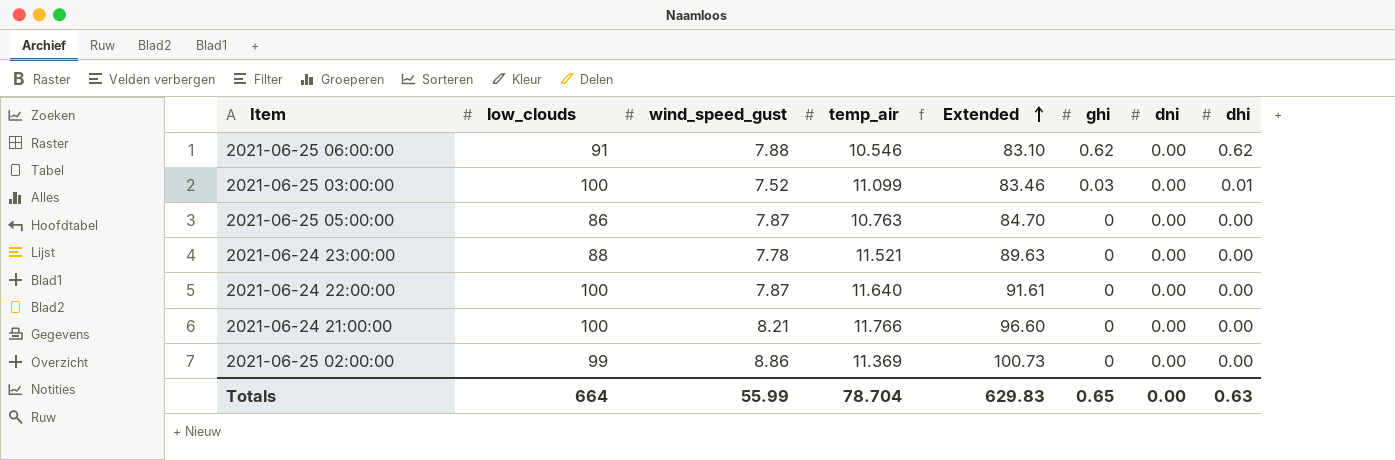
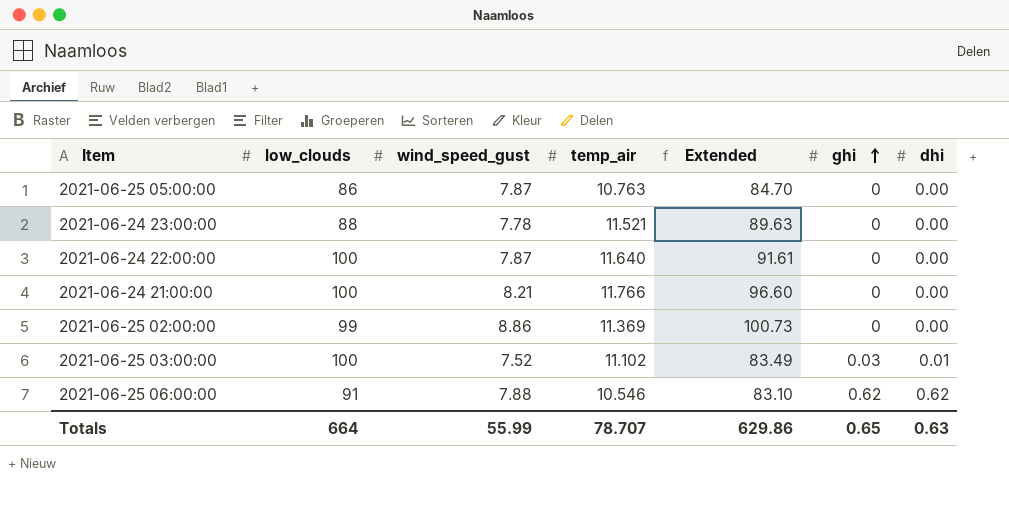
row order: Extended ascending -> ghi ascending
column dni | position: 7 -> none
2021-06-25 03:00:00 | temp_air: 11.099 -> 11.102
2021-06-25 03:00:00 | Extended: 83.46 -> 83.49
Totals | temp_air: 78.704 -> 78.707
Totals | Extended: 629.83 -> 629.86

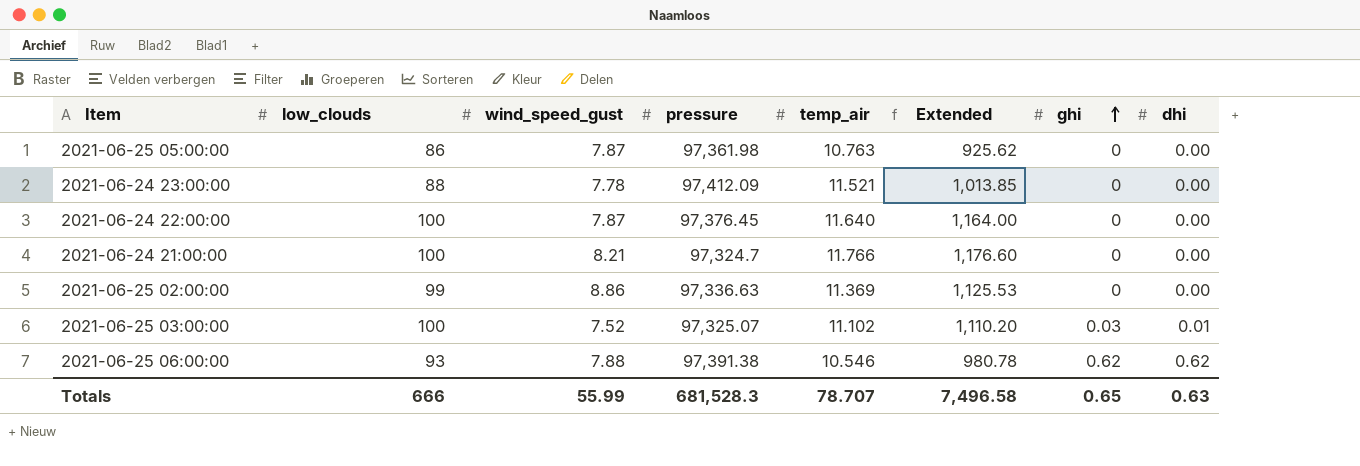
column pressure | position: none -> 4
column Extended | formula: [wind_speed_gust] * [temp_air] -> [low_clouds] * [temp_air]
2021-06-25 06:00:00 | low_clouds: 91 -> 93
Totals | low_clouds: 664 -> 666
Totals | Extended: 629.86 -> 7,496.58

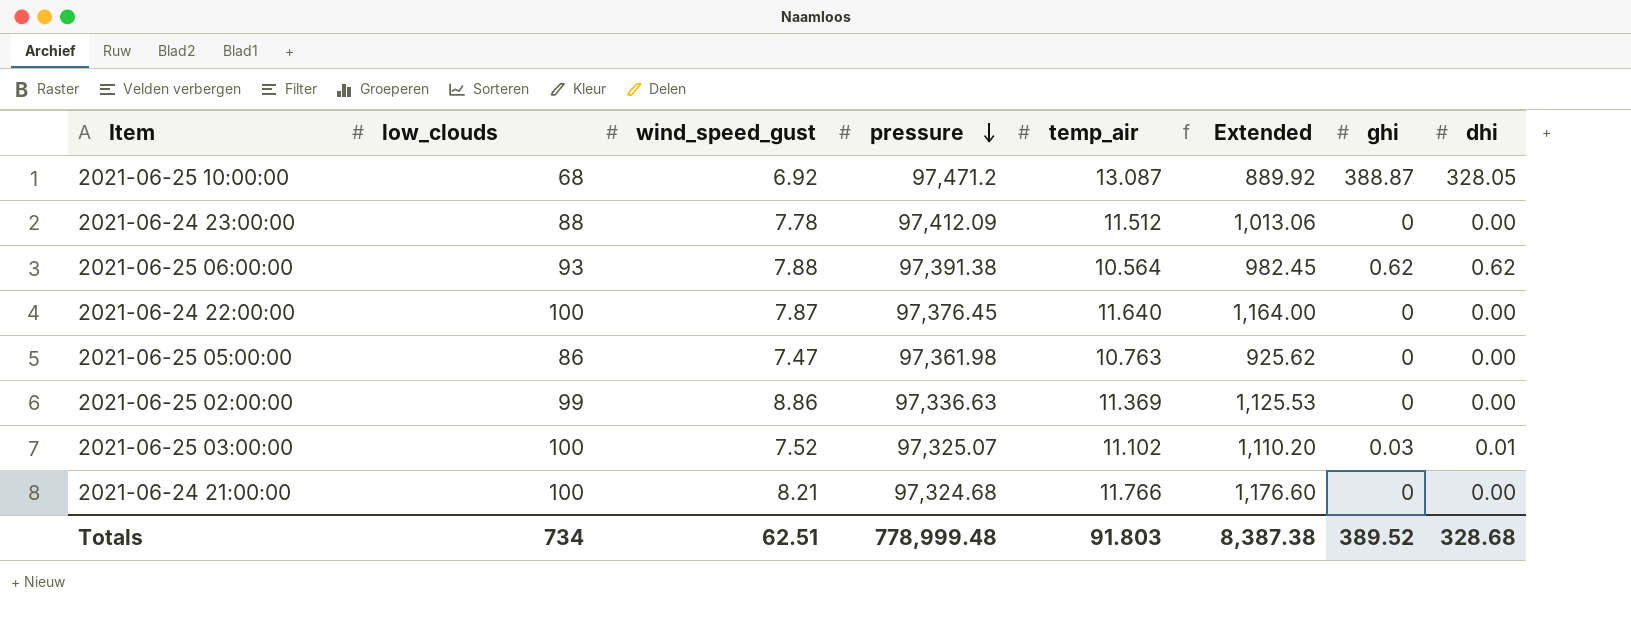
row order: ghi ascending -> pressure descending
row 2021-06-25 10:00:00: none -> 68 | 6.92 | 97,471.2 | 13.087 | 889.92 | 388.87 | 328.05
2021-06-24 23:00:00 | temp_air: 11.521 -> 11.512
2021-06-24 23:00:00 | Extended: 1,013.85 -> 1,013.06
2021-06-25 06:00:00 | temp_air: 10.546 -> 10.564
2021-06-25 06:00:00 | Extended: 980.78 -> 982.45
2021-06-25 05:00:00 | wind_speed_gust: 7.87 -> 7.47
2021-06-24 21:00:00 | pressure: 97,324.7 -> 97,324.68
Totals | low_clouds: 666 -> 734
Totals | wind_speed_gust: 55.99 -> 62.51
Totals | pressure: 681,528.3 -> 778,999.48
Totals | temp_air: 78.707 -> 91.803
Totals | Extended: 7,496.58 -> 8,387.38
Totals | ghi: 0.65 -> 389.52
Totals | dhi: 0.63 -> 328.68

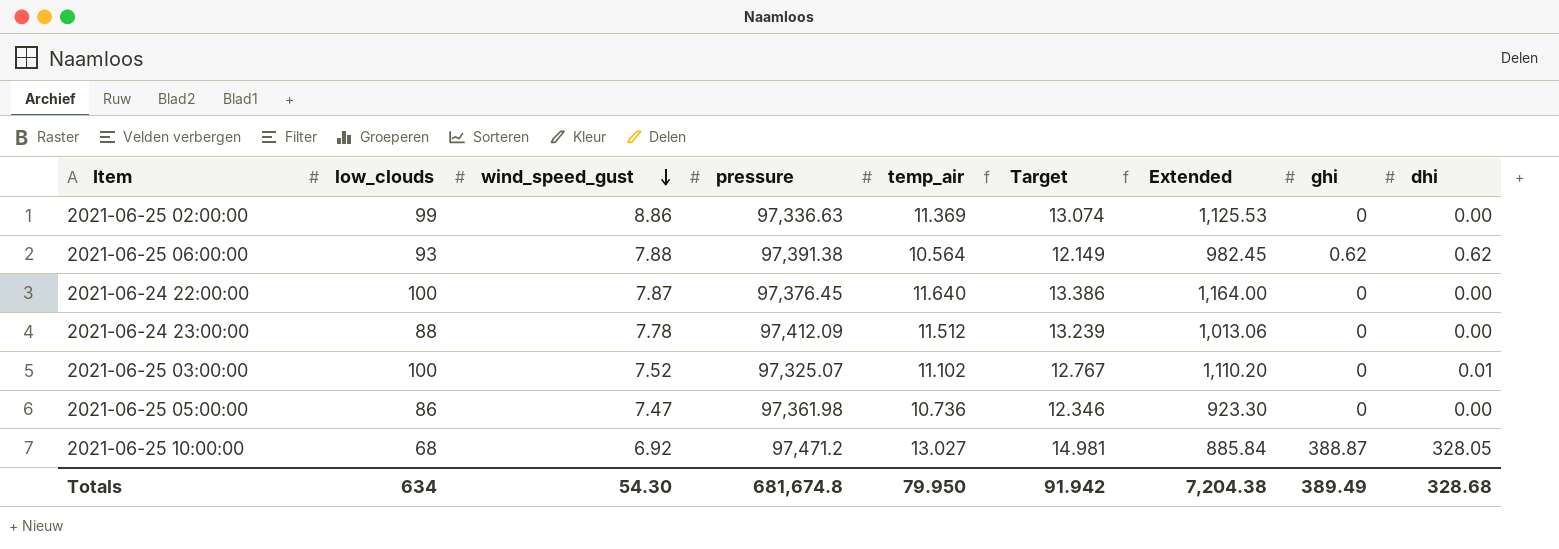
row order: pressure descending -> wind_speed_gust descending
column Target | formula: none -> [temp_air] * 1.15
row 2021-06-24 21:00:00: 100 | 8.21 | 97,324.68 | 11.766 | 1,176.60 | 0 | 0.00 -> none
2021-06-25 03:00:00 | ghi: 0.03 -> 0
2021-06-25 05:00:00 | temp_air: 10.763 -> 10.736
2021-06-25 05:00:00 | Extended: 925.62 -> 923.30
2021-06-25 10:00:00 | temp_air: 13.087 -> 13.027
2021-06-25 10:00:00 | Extended: 889.92 -> 885.84
Totals | low_clouds: 734 -> 634
Totals | wind_speed_gust: 62.51 -> 54.30
Totals | pressure: 778,999.48 -> 681,674.8
Totals | temp_air: 91.803 -> 79.950
Totals | Extended: 8,387.38 -> 7,204.38
Totals | ghi: 389.52 -> 389.49

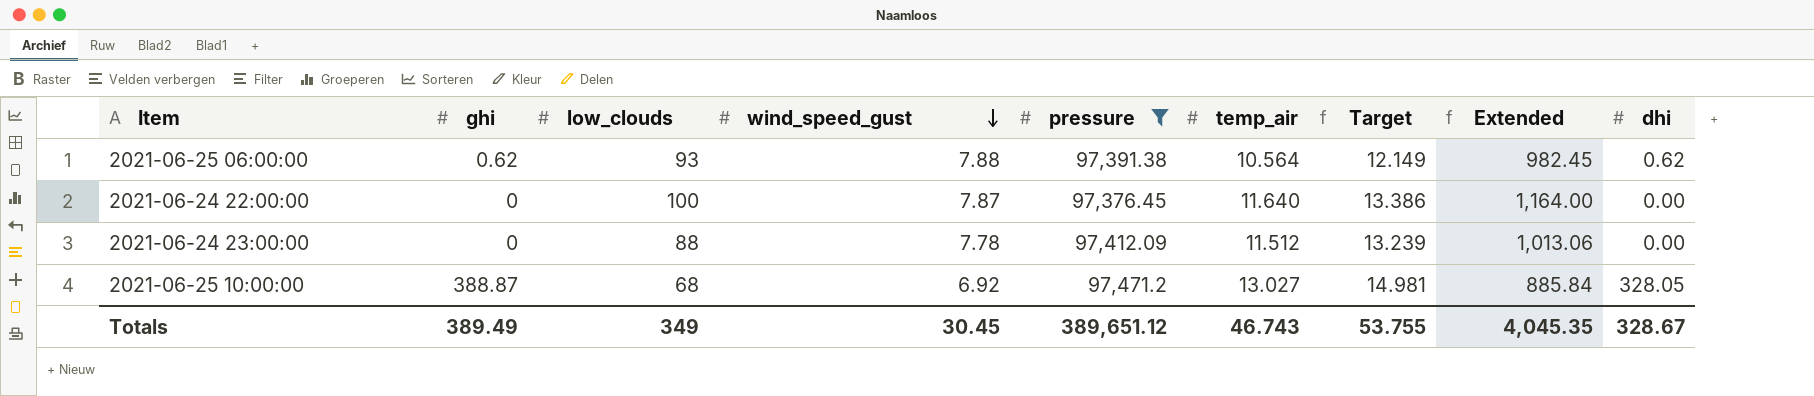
filter: none -> pressure >= 97,376.45
column ghi | position: 8 -> 2
Totals | low_clouds: 634 -> 349
Totals | wind_speed_gust: 54.30 -> 30.45
Totals | pressure: 681,674.8 -> 389,651.12
Totals | temp_air: 79.950 -> 46.743
Totals | Target: 91.942 -> 53.755
Totals | Extended: 7,204.38 -> 4,045.35
Totals | dhi: 328.68 -> 328.67

